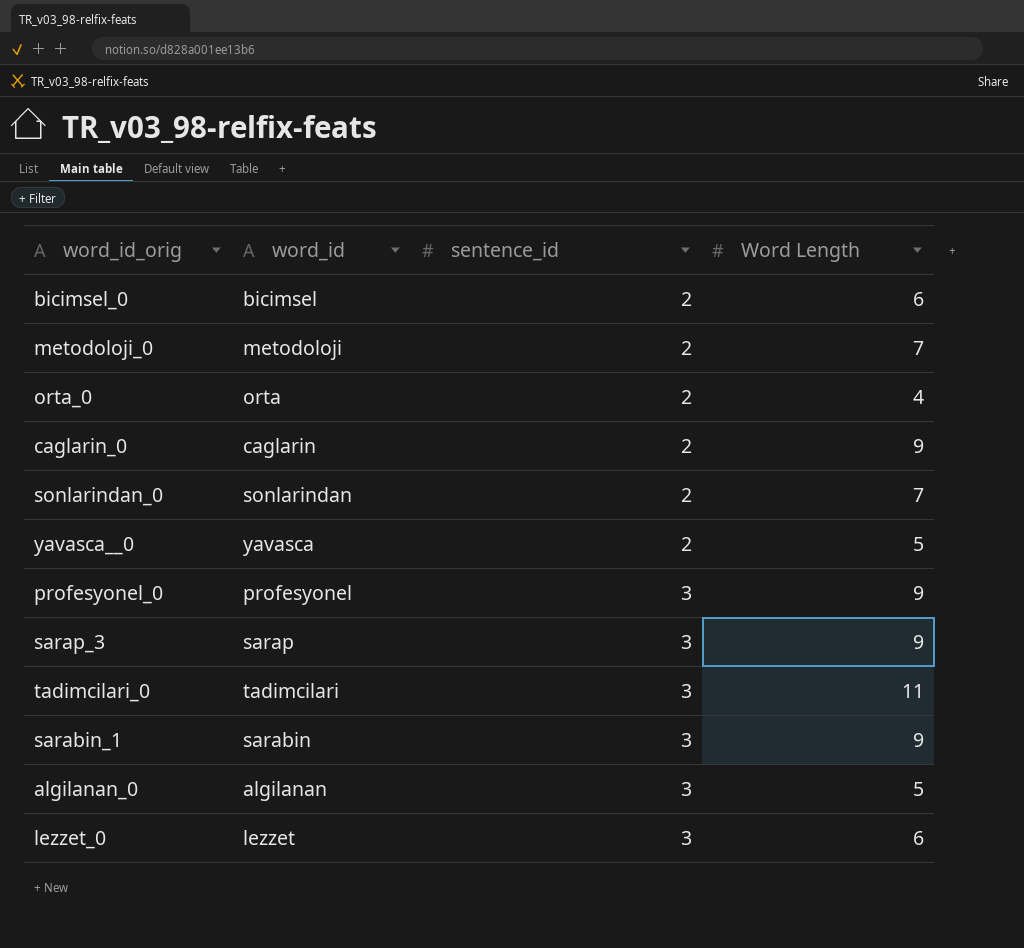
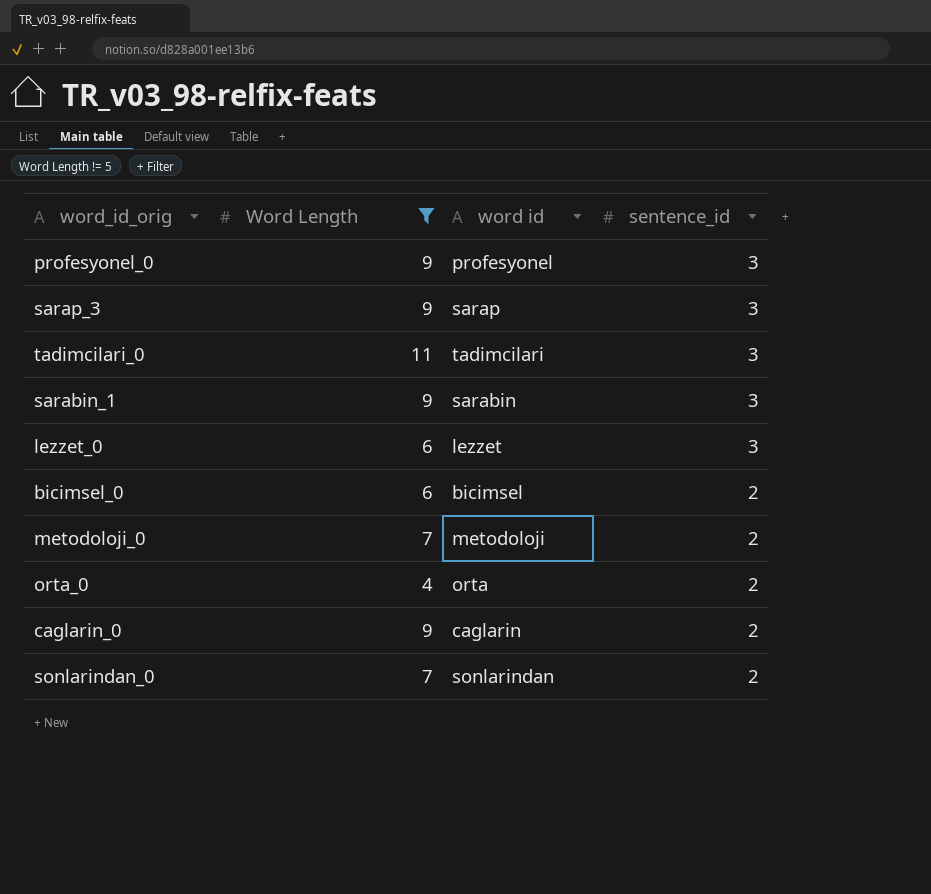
filter: none -> Word Length != 5
row order: sentence_id ascending -> sentence_id descending
column Word Length | position: 4 -> 2
column name: word_id -> word id

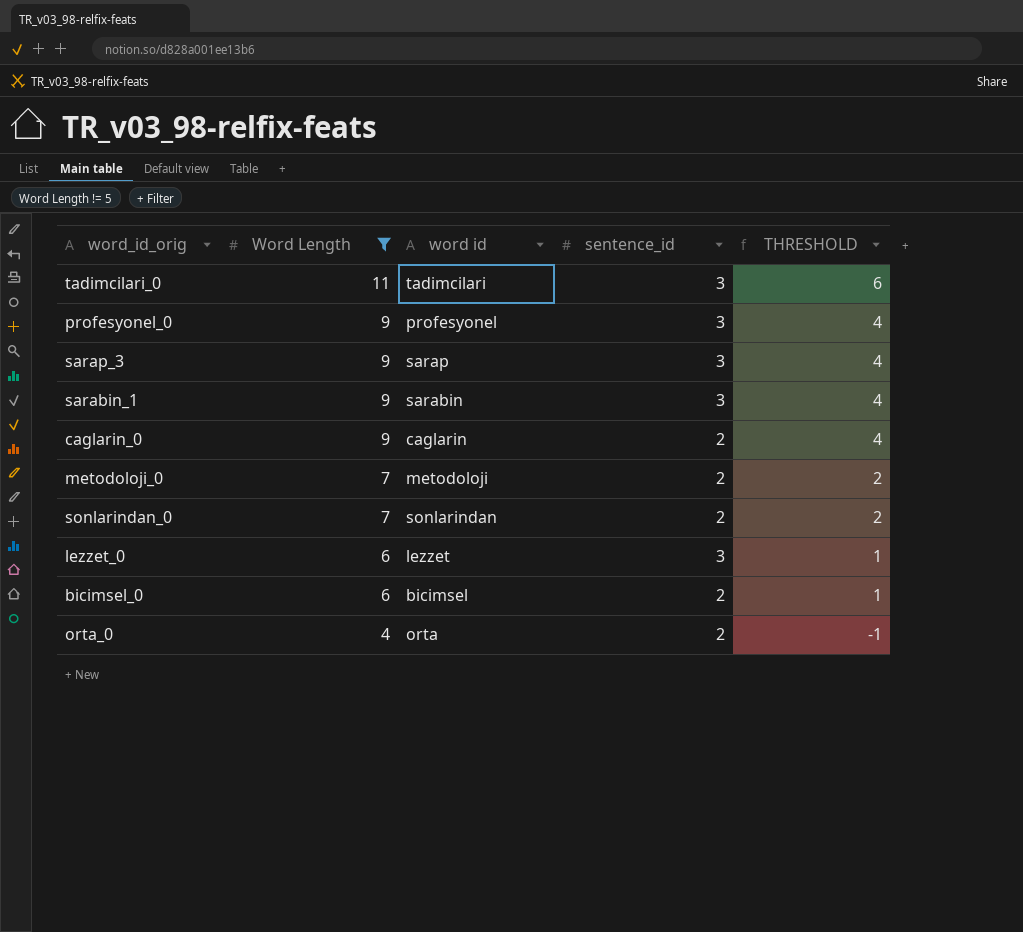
row order: sentence_id descending -> Word Length descending
column THRESHOLD | formula: none -> [Word Length] - 5

